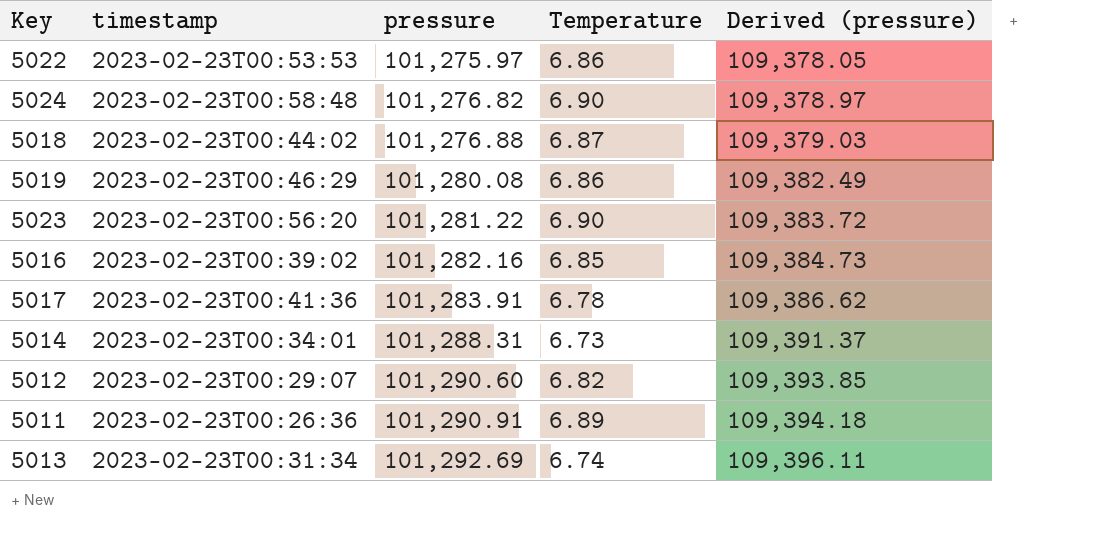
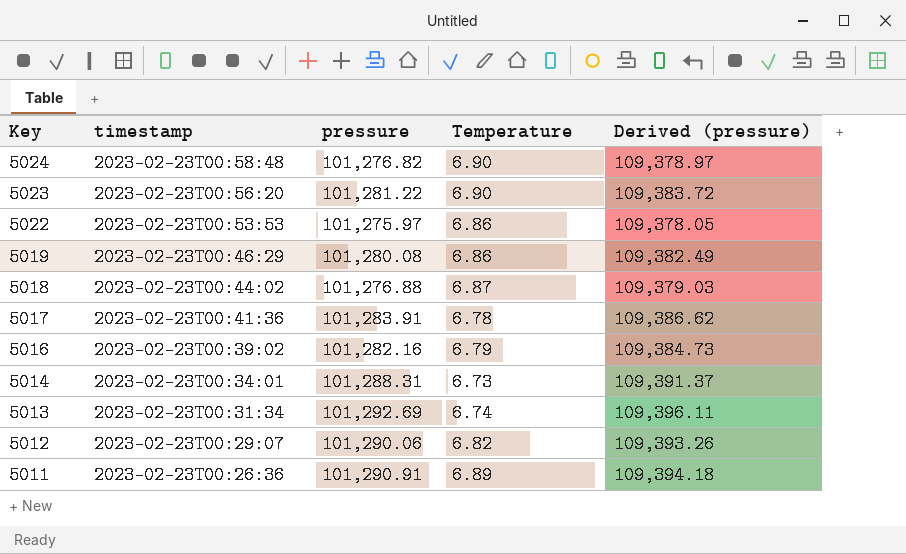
row order: pressure ascending -> Key descending
5016 | Temperature: 6.85 -> 6.79
5012 | pressure: 101,290.60 -> 101,290.06
5012 | Derived (pressure): 109,393.85 -> 109,393.26

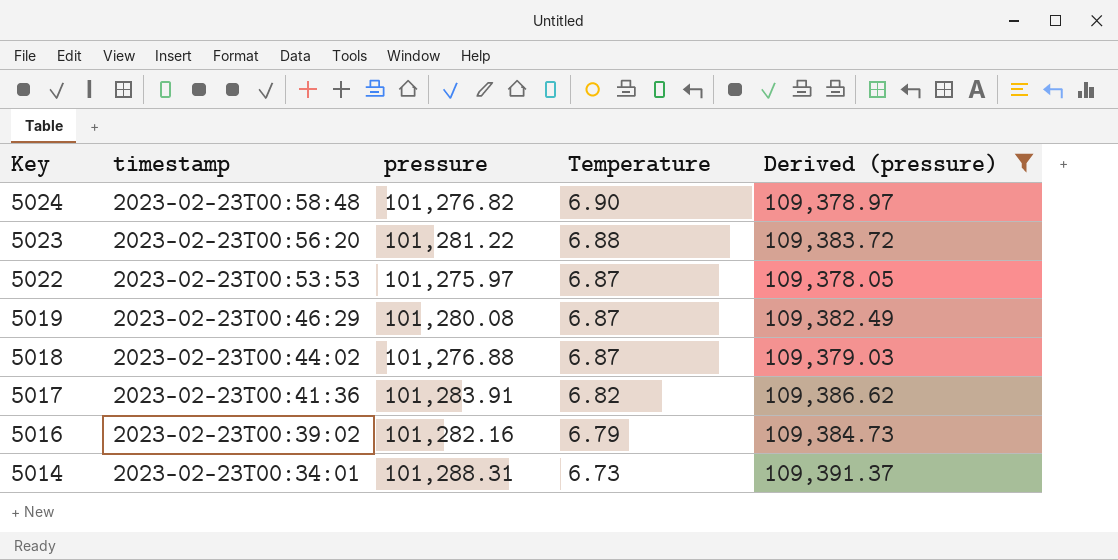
filter: none -> Derived (pressure) <= 109,391.37
5023 | Temperature: 6.90 -> 6.88
5022 | Temperature: 6.86 -> 6.87
5019 | Temperature: 6.86 -> 6.87
5017 | Temperature: 6.78 -> 6.82

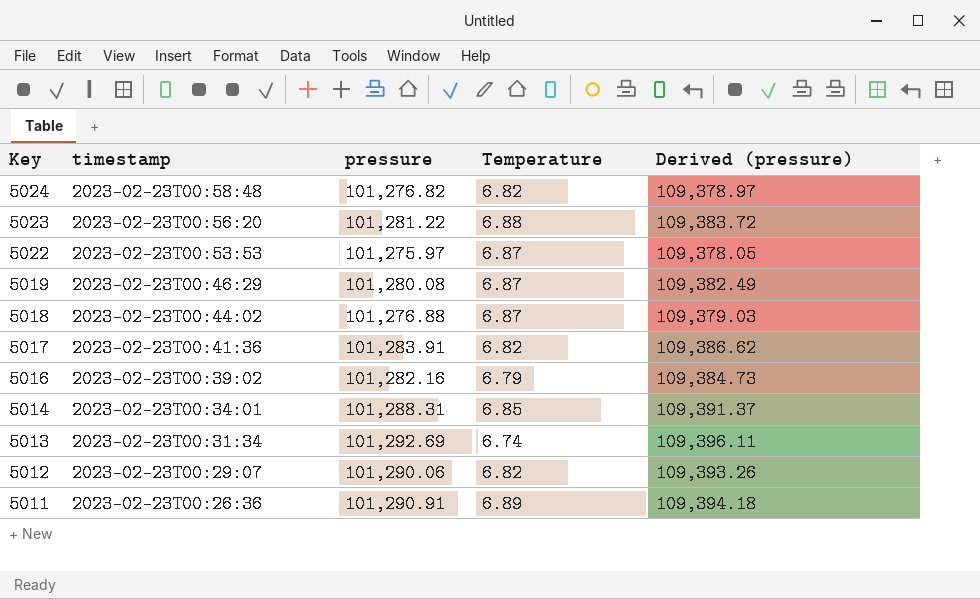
filter: Derived (pressure) <= 109,391.37 -> none
5024 | Temperature: 6.90 -> 6.82
5014 | Temperature: 6.73 -> 6.85

